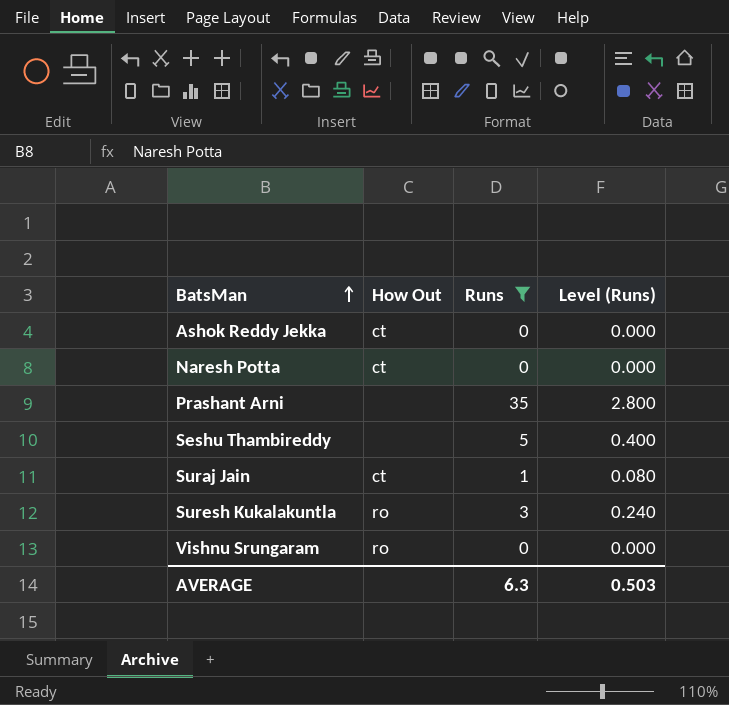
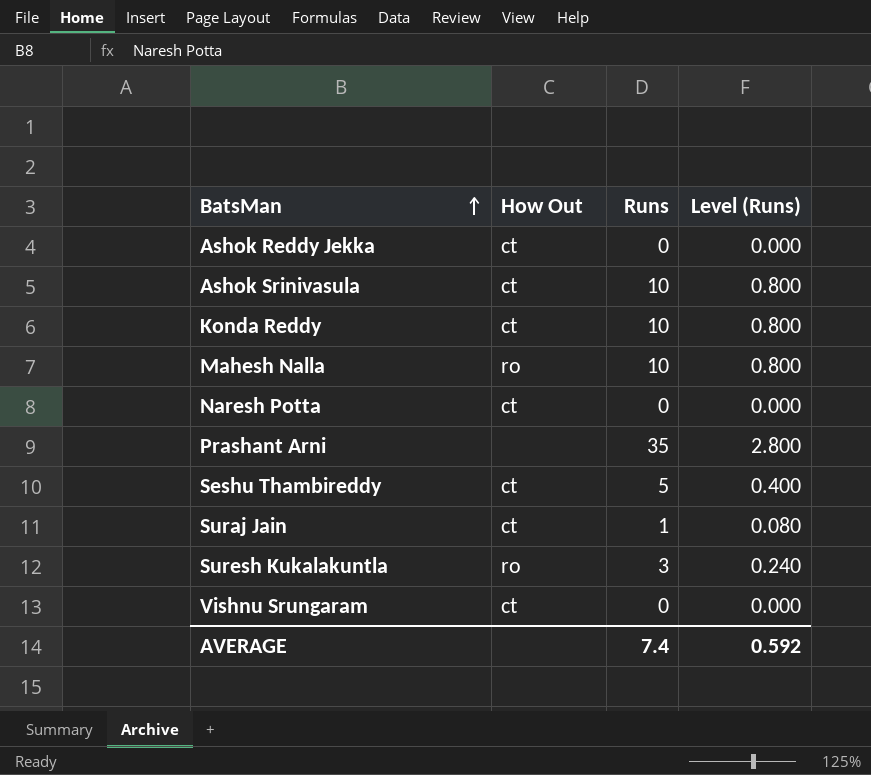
filter: Runs != 10 -> none
Seshu Thambireddy | How Out: none -> ct
Vishnu Srungaram | How Out: ro -> ct
AVERAGE | Runs: 6.3 -> 7.4
AVERAGE | Level (Runs): 0.503 -> 0.592

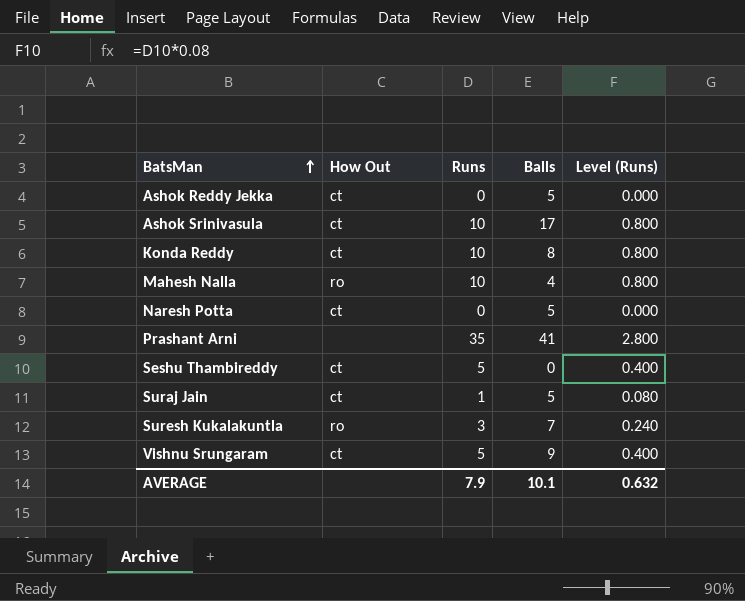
column Balls | position: none -> 4
Vishnu Srungaram | Runs: 0 -> 5
Vishnu Srungaram | Level (Runs): 0.000 -> 0.400
AVERAGE | Runs: 7.4 -> 7.9
AVERAGE | Level (Runs): 0.592 -> 0.632

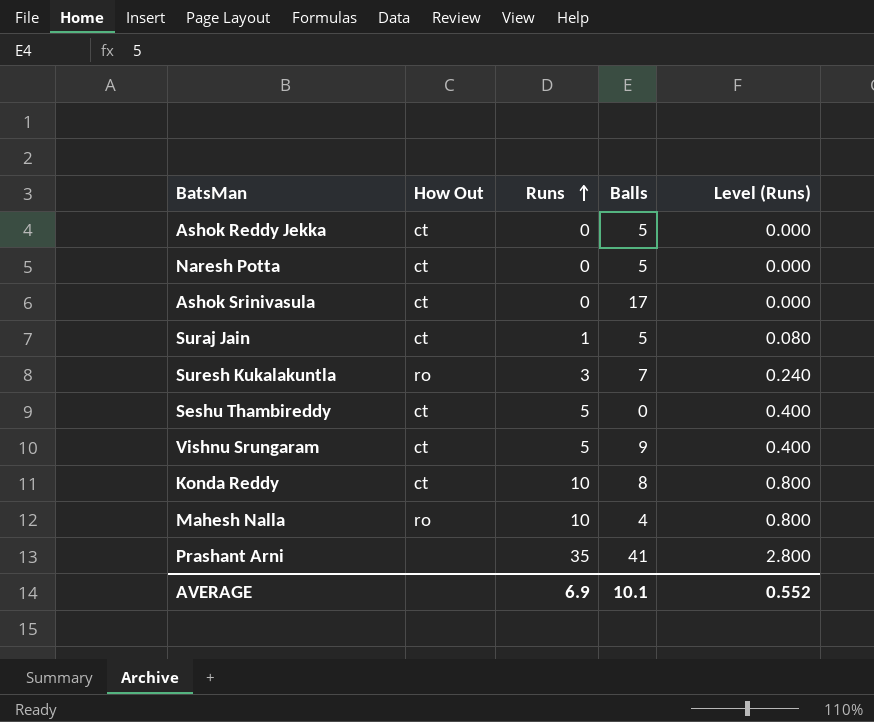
row order: BatsMan ascending -> Runs ascending
Ashok Srinivasula | Runs: 10 -> 0
Ashok Srinivasula | Level (Runs): 0.800 -> 0.000
AVERAGE | Runs: 7.9 -> 6.9
AVERAGE | Level (Runs): 0.632 -> 0.552

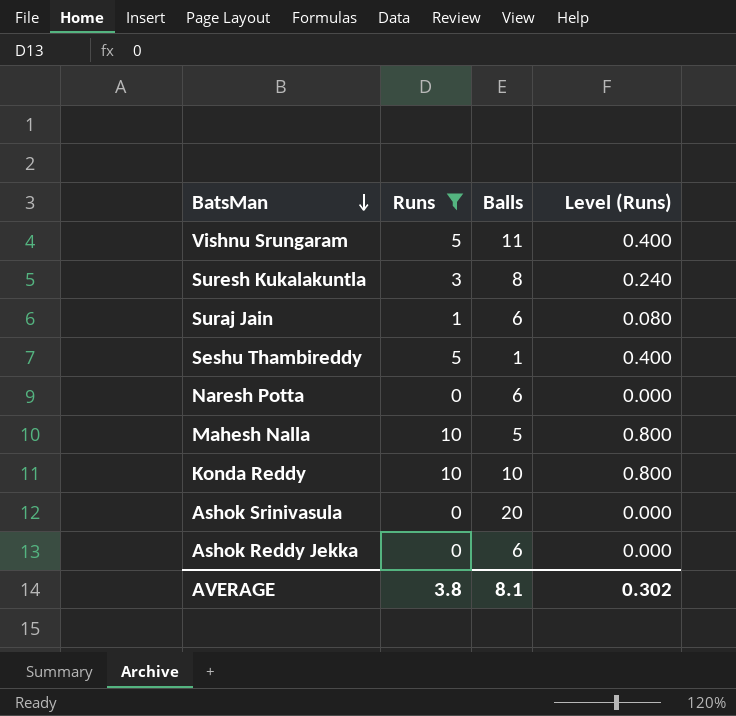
filter: none -> Runs != 35
row order: Runs ascending -> BatsMan descending
column How Out | position: 2 -> none
Vishnu Srungaram | Balls: 9 -> 11
Suresh Kukalakuntla | Balls: 7 -> 8
Suraj Jain | Balls: 5 -> 6
Seshu Thambireddy | Balls: 0 -> 1
Naresh Potta | Balls: 5 -> 6
Mahesh Nalla | Balls: 4 -> 5
Konda Reddy | Balls: 8 -> 10
Ashok Srinivasula | Balls: 17 -> 20
Ashok Reddy Jekka | Balls: 5 -> 6
AVERAGE | Runs: 6.9 -> 3.8
AVERAGE | Balls: 10.1 -> 8.1
AVERAGE | Level (Runs): 0.552 -> 0.302

